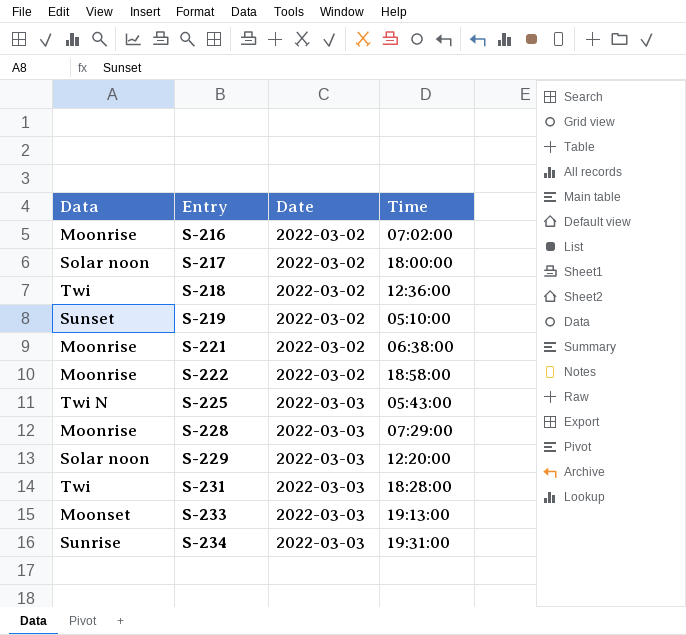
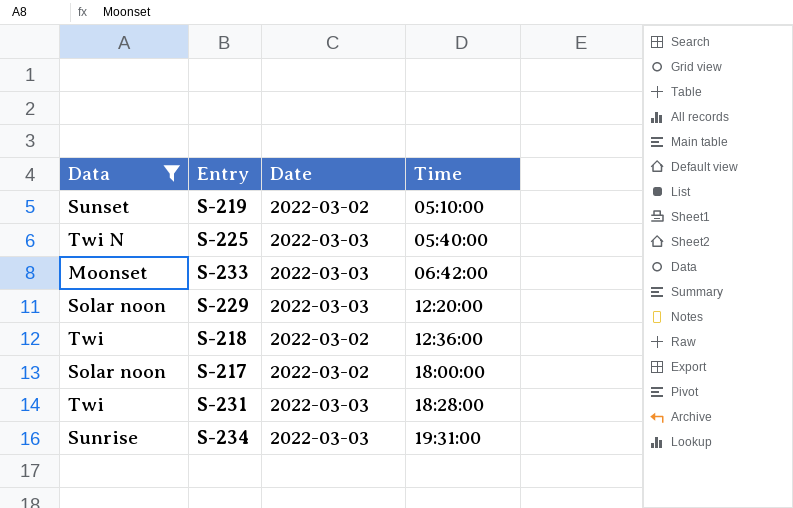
filter: none -> Data != Moonrise
row order: Entry ascending -> Time ascending
S-225 | Time: 05:43:00 -> 05:40:00
S-233 | Time: 19:13:00 -> 06:42:00

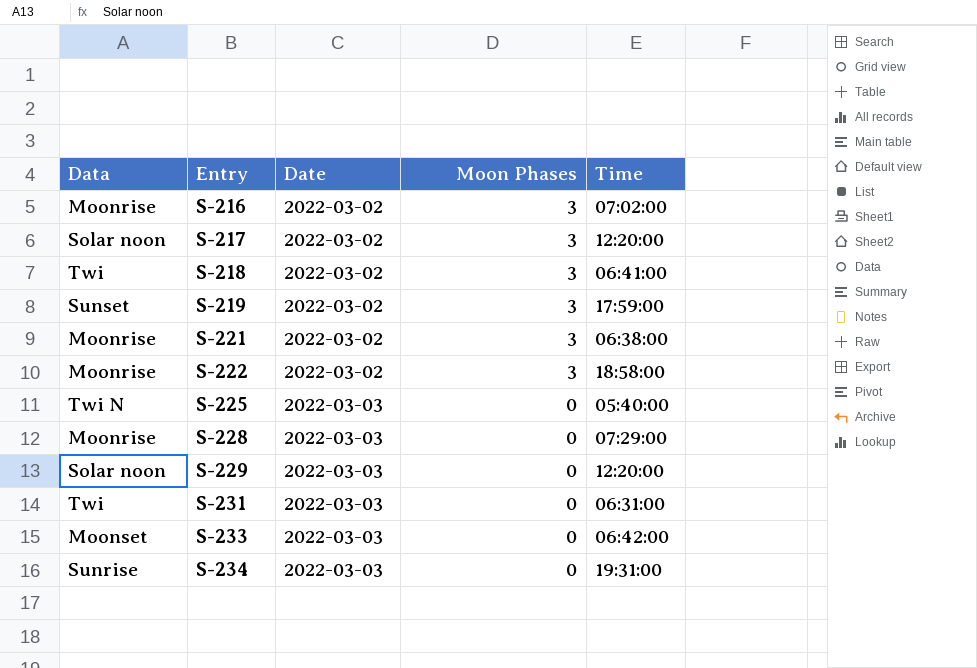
filter: Data != Moonrise -> none
row order: Time ascending -> Entry ascending
column Moon Phases | position: none -> 4
S-217 | Time: 18:00:00 -> 12:20:00
S-218 | Time: 12:36:00 -> 06:41:00
S-219 | Time: 05:10:00 -> 17:59:00
S-231 | Time: 18:28:00 -> 06:31:00

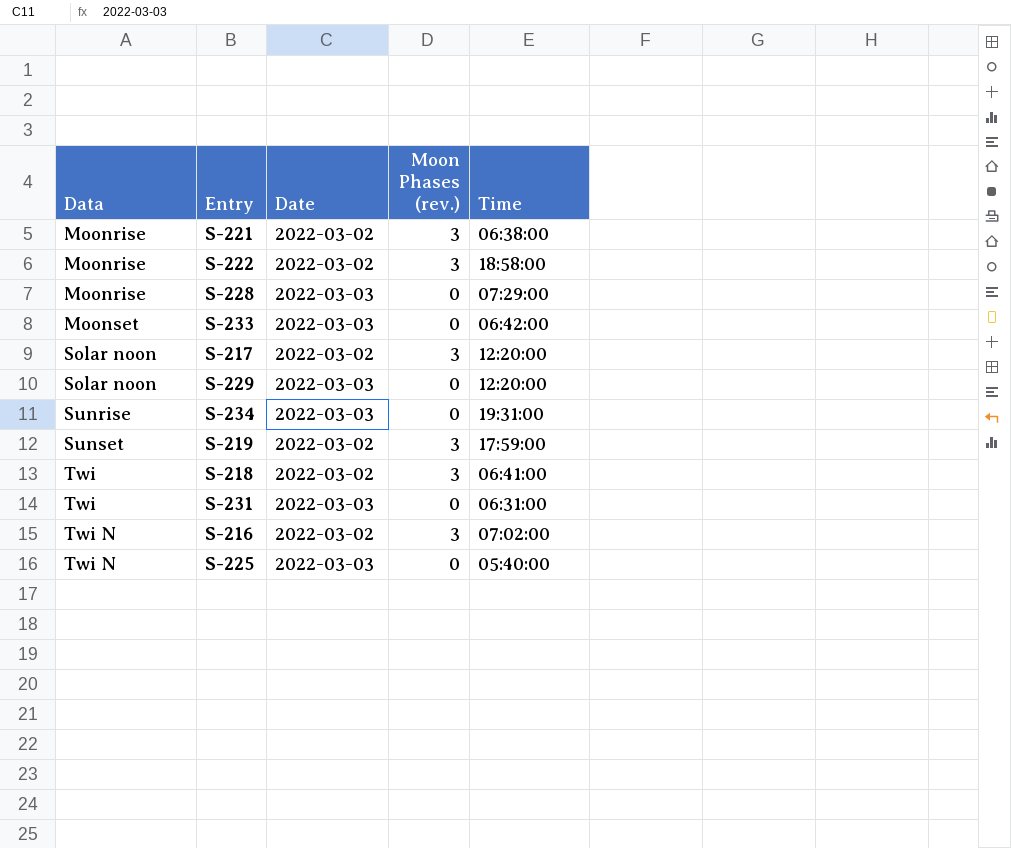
row order: Entry ascending -> Data ascending
column name: Moon Phases -> Moon Phases (rev.)
S-216 | Data: Moonrise -> Twi N

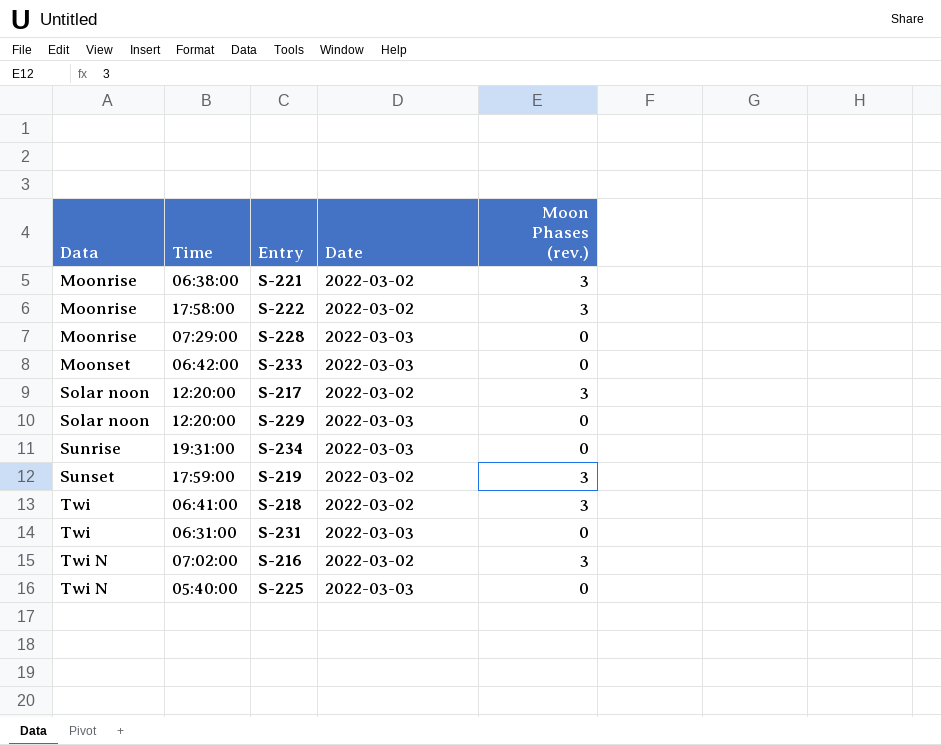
column Time | position: 5 -> 2
S-222 | Time: 18:58:00 -> 17:58:00

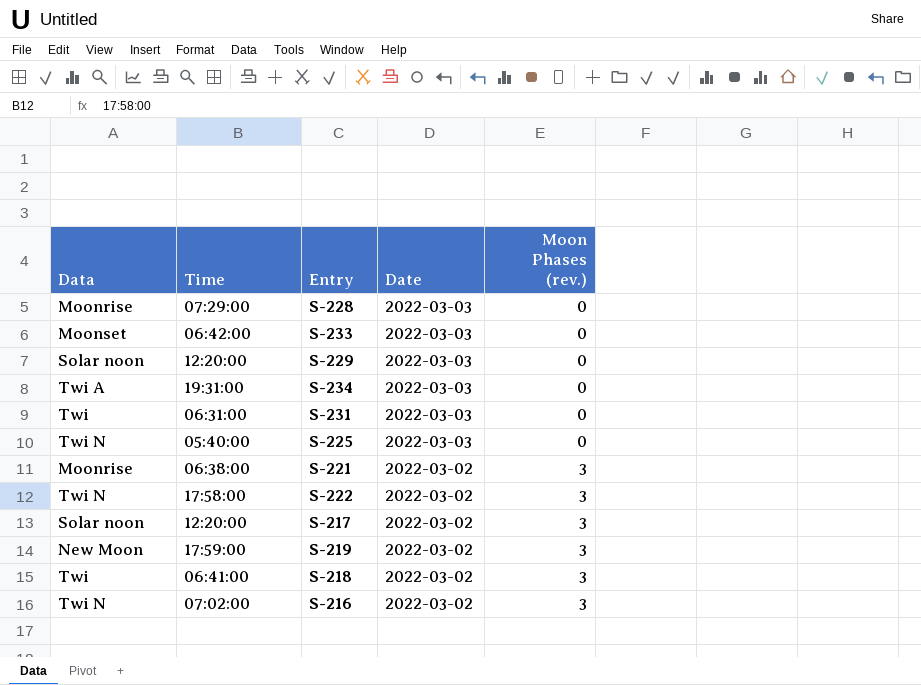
row order: Data ascending -> Date descending
S-234 | Data: Sunrise -> Twi A
S-222 | Data: Moonrise -> Twi N
S-219 | Data: Sunset -> New Moon

